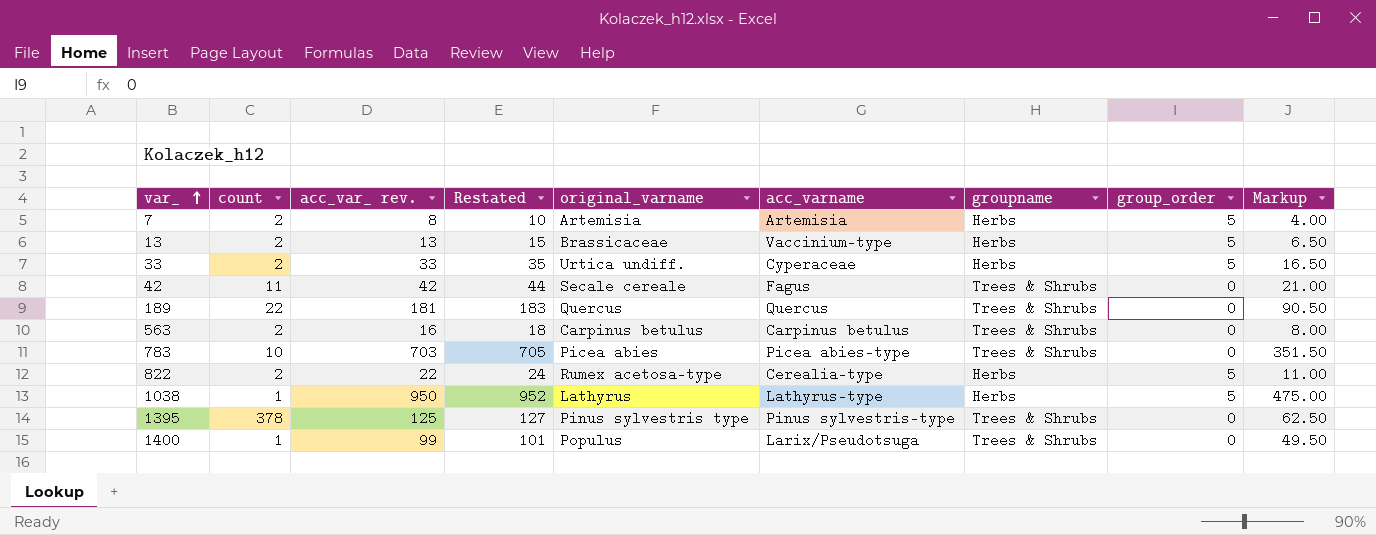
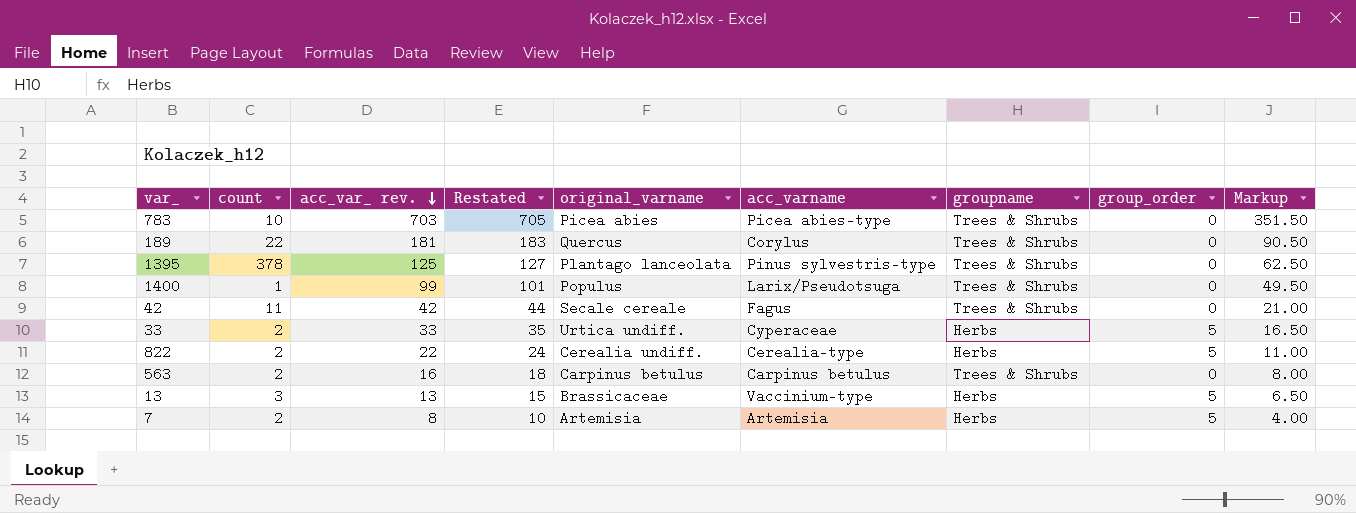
row order: var_ ascending -> acc_var_ rev. descending
row 1038: 1 | 950 | 952 | Lathyrus | Lathyrus-type | Herbs | 5 | 475.00 -> none
189 | acc_varname: Quercus -> Corylus
1395 | original_varname: Pinus sylvestris type -> Plantago lanceolata
822 | original_varname: Rumex acetosa-type -> Cerealia undiff.
13 | count: 2 -> 3

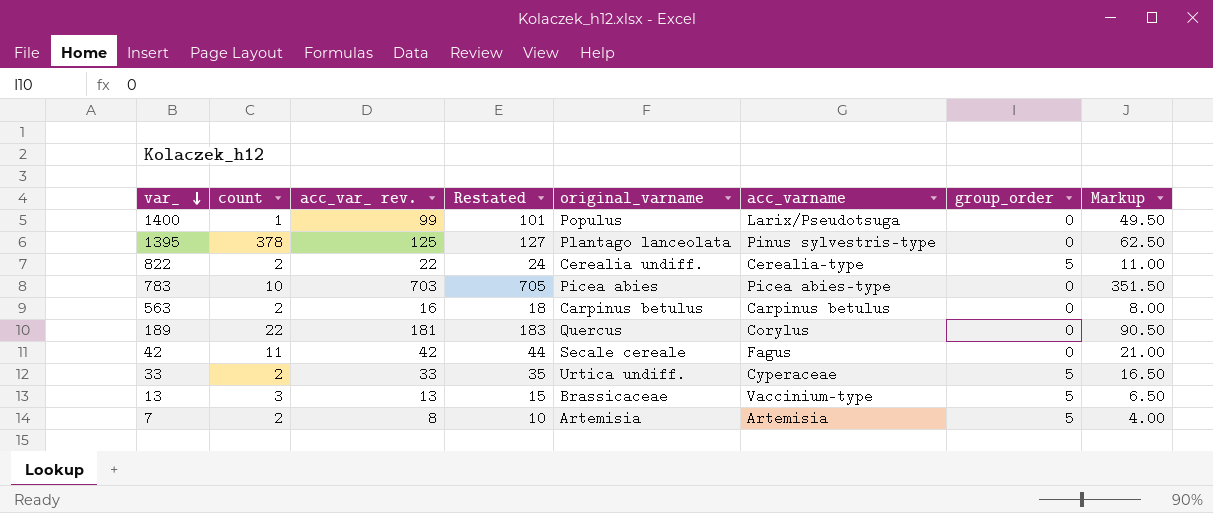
row order: acc_var_ rev. descending -> var_ descending
column groupname | position: 7 -> none

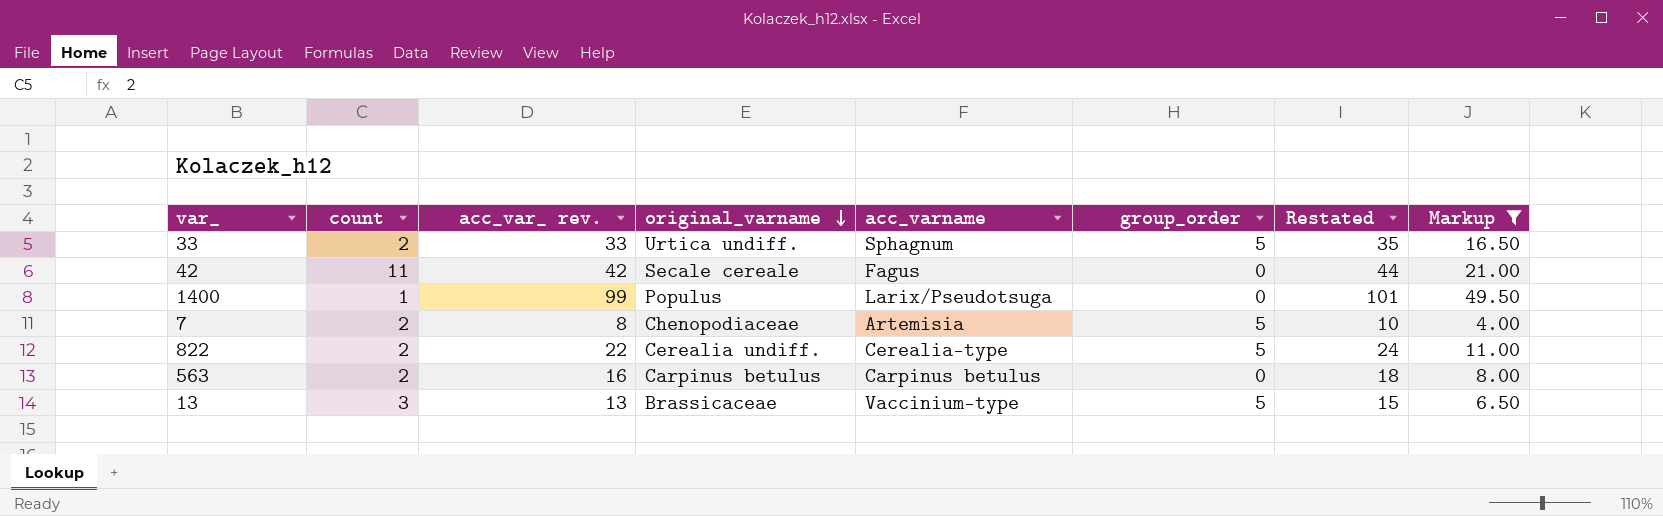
filter: none -> Markup <= 49.50
row order: var_ descending -> original_varname descending
column Restated | position: 4 -> 7
33 | acc_varname: Cyperaceae -> Sphagnum
7 | original_varname: Artemisia -> Chenopodiaceae

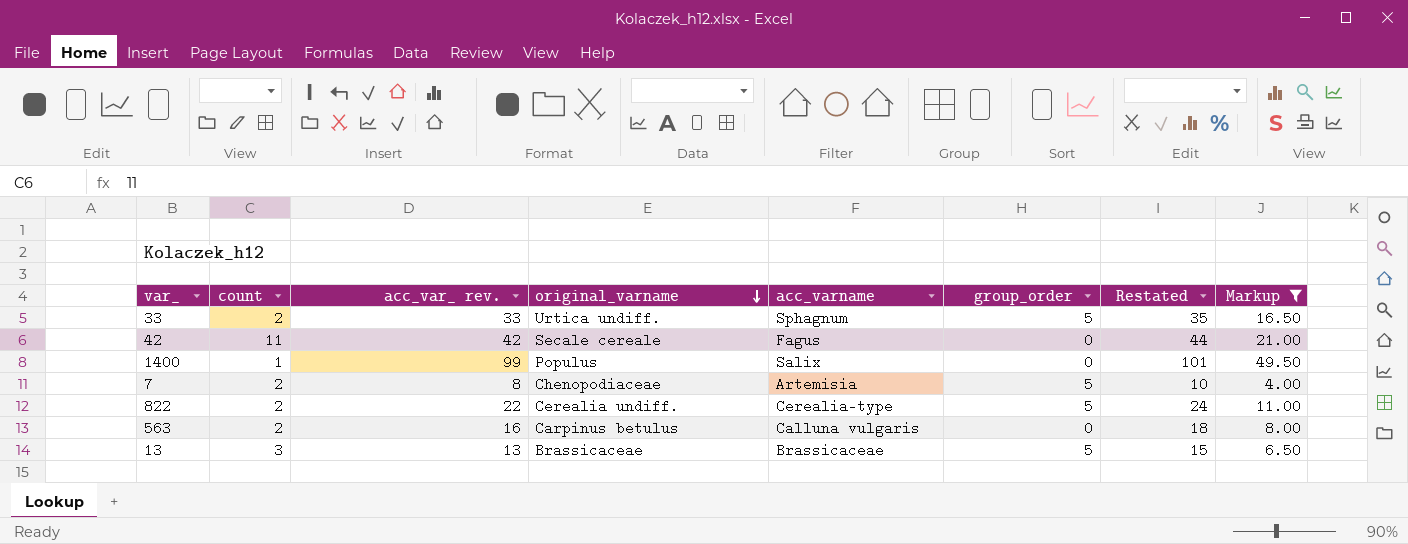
1400 | acc_varname: Larix/Pseudotsuga -> Salix
563 | acc_varname: Carpinus betulus -> Calluna vulgaris
13 | acc_varname: Vaccinium-type -> Brassicaceae

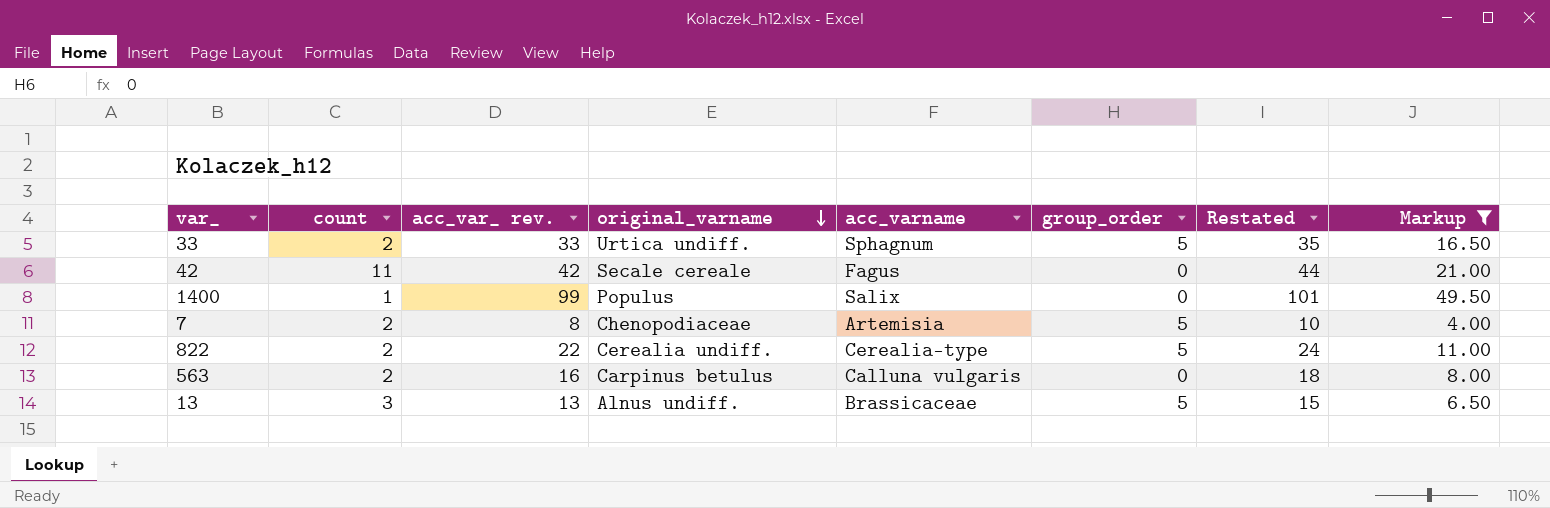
13 | original_varname: Brassicaceae -> Alnus undiff.

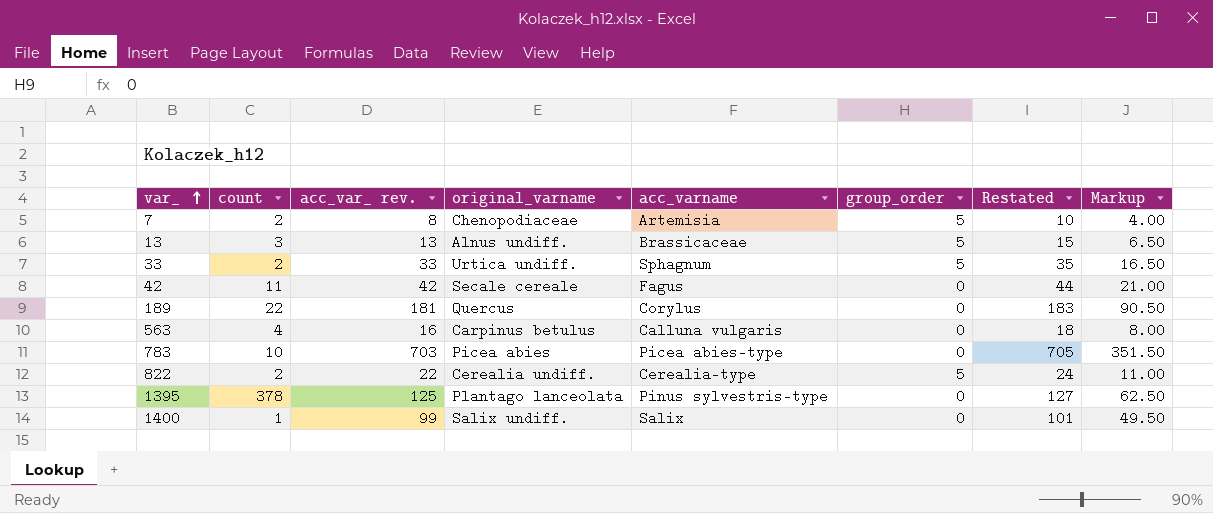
filter: Markup <= 49.50 -> none
row order: original_varname descending -> var_ ascending
563 | count: 2 -> 4
1400 | original_varname: Populus -> Salix undiff.

